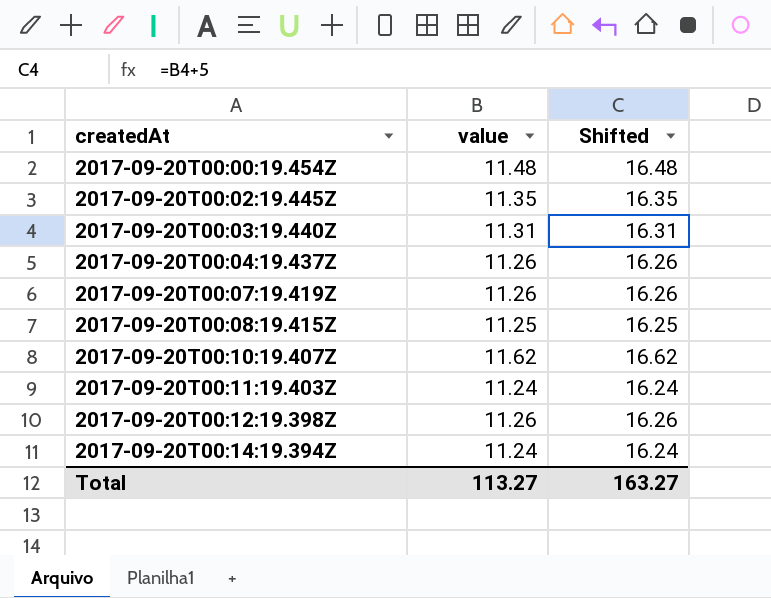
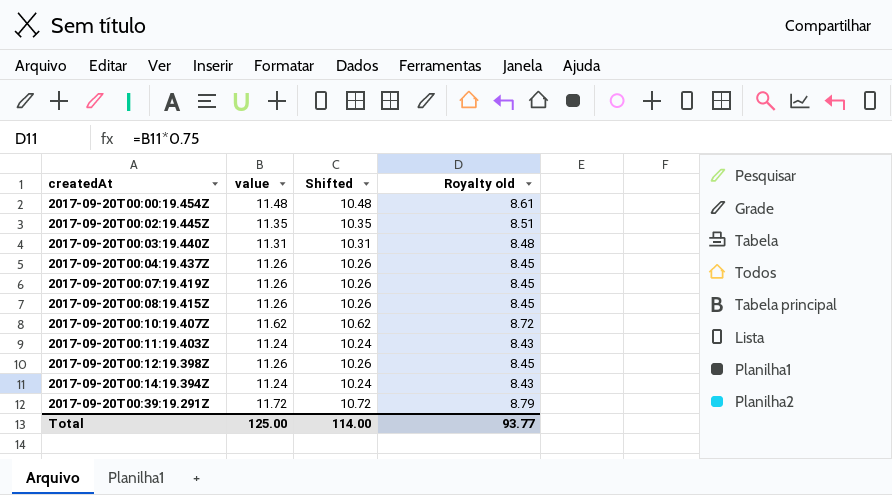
column Shifted | formula: [value] + 5 -> [value] - 1
column Royalty old | formula: none -> [value] * 0.75
2017-09-20T00:08:19.415Z | value: 11.25 -> 11.26
row 2017-09-20T00:39:19.291Z: none -> 11.72 | 10.72 | 8.79
Total | value: 113.27 -> 125.00
Total | Shifted: 163.27 -> 114.00

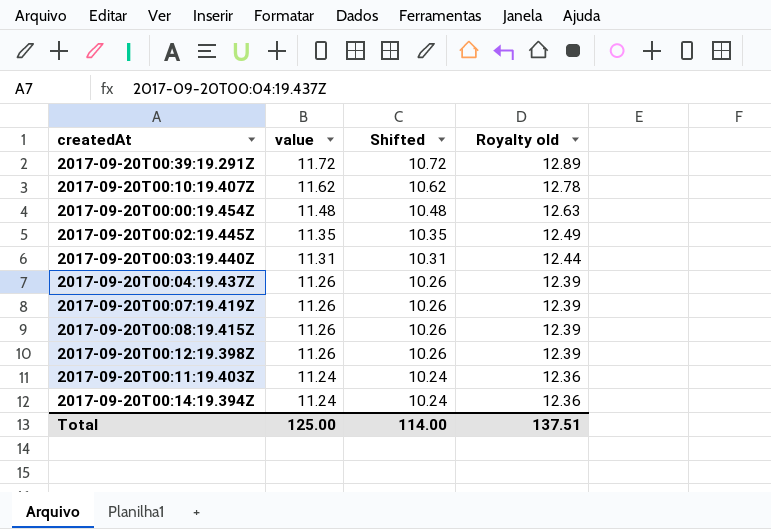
row order: createdAt ascending -> value descending
column Royalty old | formula: [value] * 0.75 -> [value] * 1.1
Total | Royalty old: 93.77 -> 137.51

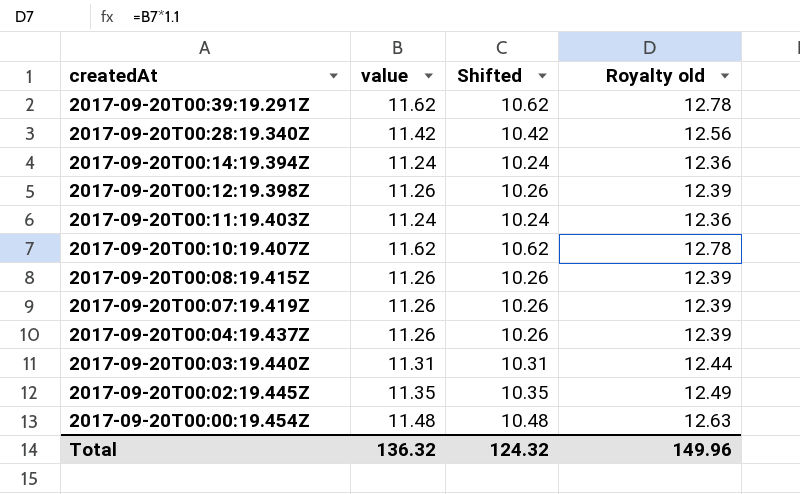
row order: value descending -> createdAt descending
2017-09-20T00:39:19.291Z | value: 11.72 -> 11.62
2017-09-20T00:39:19.291Z | Shifted: 10.72 -> 10.62
2017-09-20T00:39:19.291Z | Royalty old: 12.89 -> 12.78
row 2017-09-20T00:28:19.340Z: none -> 11.42 | 10.42 | 12.56
Total | value: 125.00 -> 136.32
Total | Shifted: 114.00 -> 124.32
Total | Royalty old: 137.51 -> 149.96

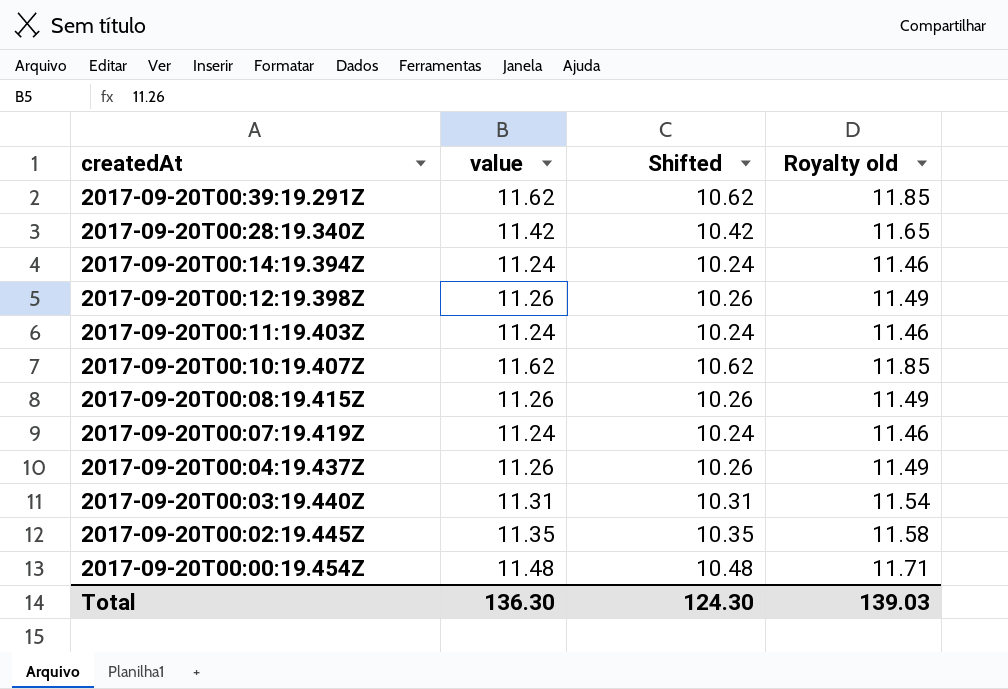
column Royalty old | formula: [value] * 1.1 -> [value] * 1.02
2017-09-20T00:07:19.419Z | value: 11.26 -> 11.24
2017-09-20T00:07:19.419Z | Shifted: 10.26 -> 10.24
Total | value: 136.32 -> 136.30
Total | Shifted: 124.32 -> 124.30
Total | Royalty old: 149.96 -> 139.03

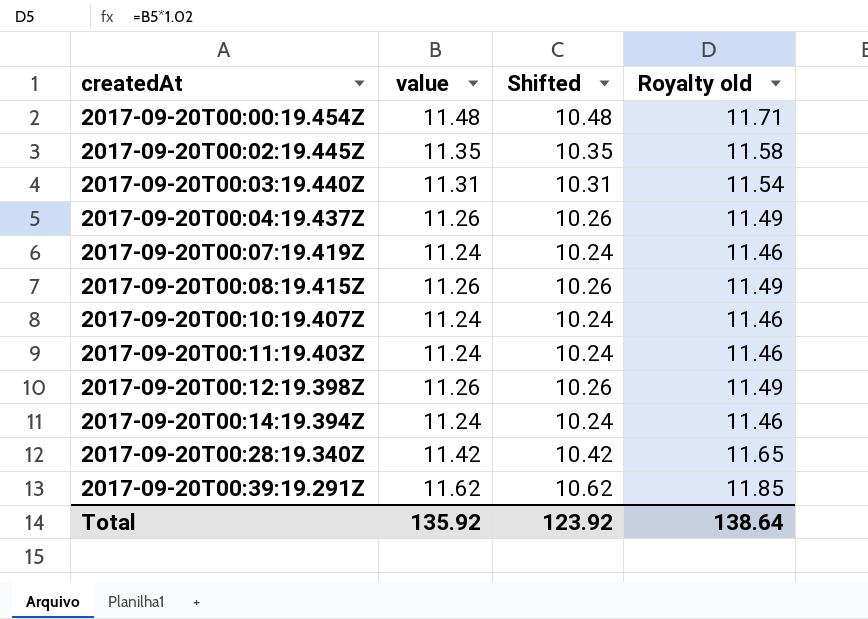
row order: createdAt descending -> createdAt ascending
2017-09-20T00:10:19.407Z | value: 11.62 -> 11.24
2017-09-20T00:10:19.407Z | Shifted: 10.62 -> 10.24
2017-09-20T00:10:19.407Z | Royalty old: 11.85 -> 11.46
Total | value: 136.30 -> 135.92
Total | Shifted: 124.30 -> 123.92
Total | Royalty old: 139.03 -> 138.64

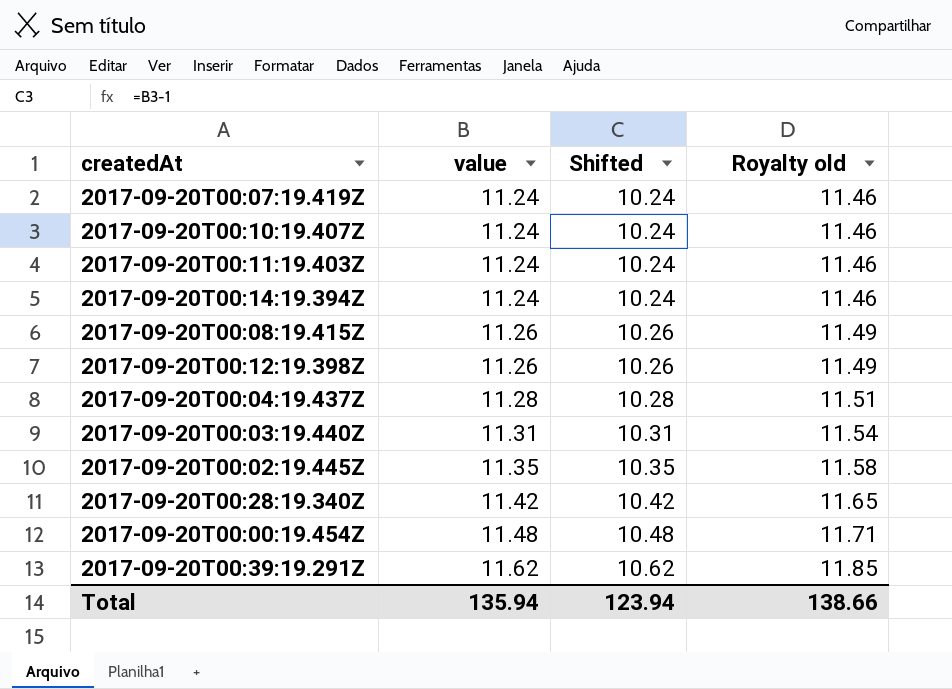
row order: createdAt ascending -> value ascending
2017-09-20T00:04:19.437Z | value: 11.26 -> 11.28
2017-09-20T00:04:19.437Z | Shifted: 10.26 -> 10.28
2017-09-20T00:04:19.437Z | Royalty old: 11.49 -> 11.51
Total | value: 135.92 -> 135.94
Total | Shifted: 123.92 -> 123.94
Total | Royalty old: 138.64 -> 138.66

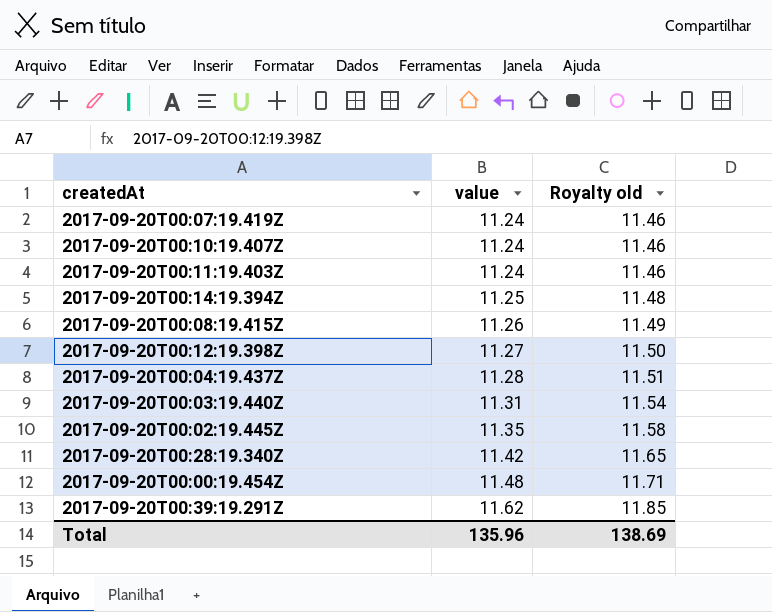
column Shifted | formula: [value] - 1 -> none
2017-09-20T00:14:19.394Z | value: 11.24 -> 11.25
2017-09-20T00:14:19.394Z | Royalty old: 11.46 -> 11.48
2017-09-20T00:12:19.398Z | value: 11.26 -> 11.27
2017-09-20T00:12:19.398Z | Royalty old: 11.49 -> 11.50
Total | value: 135.94 -> 135.96
Total | Royalty old: 138.66 -> 138.69

